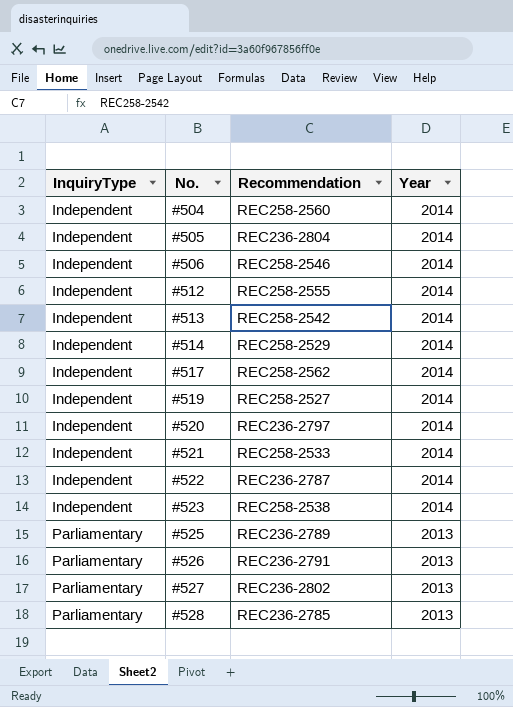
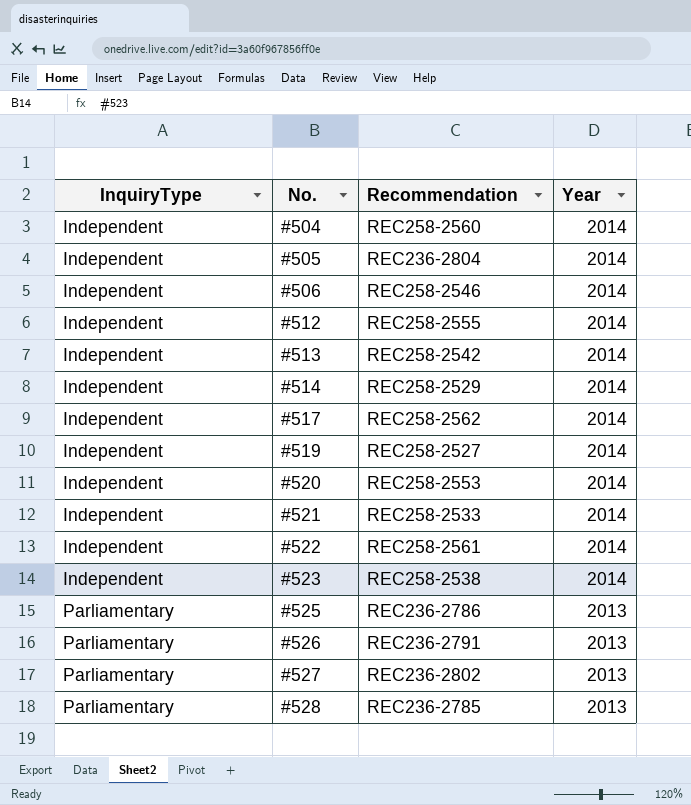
#520 | Recommendation: REC236-2797 -> REC258-2553
#522 | Recommendation: REC236-2787 -> REC258-2561
#525 | Recommendation: REC236-2789 -> REC236-2786

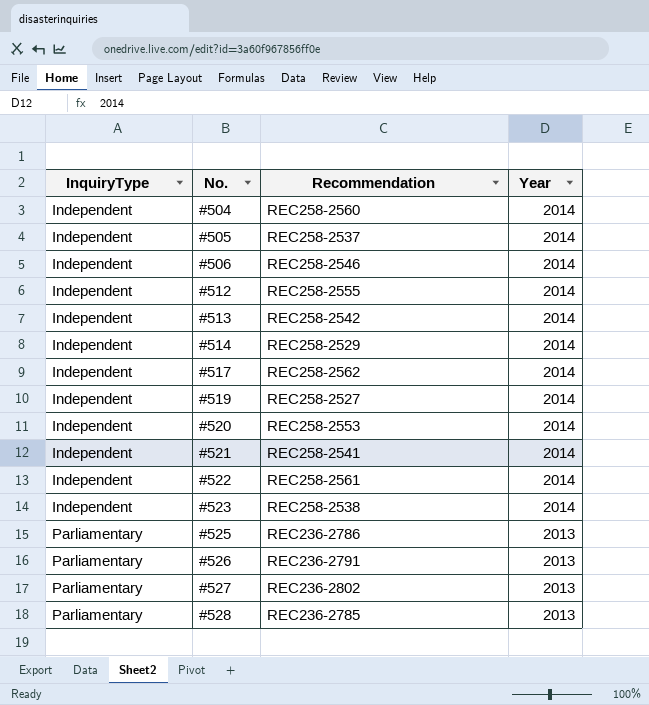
#505 | Recommendation: REC236-2804 -> REC258-2537
#521 | Recommendation: REC258-2533 -> REC258-2541

